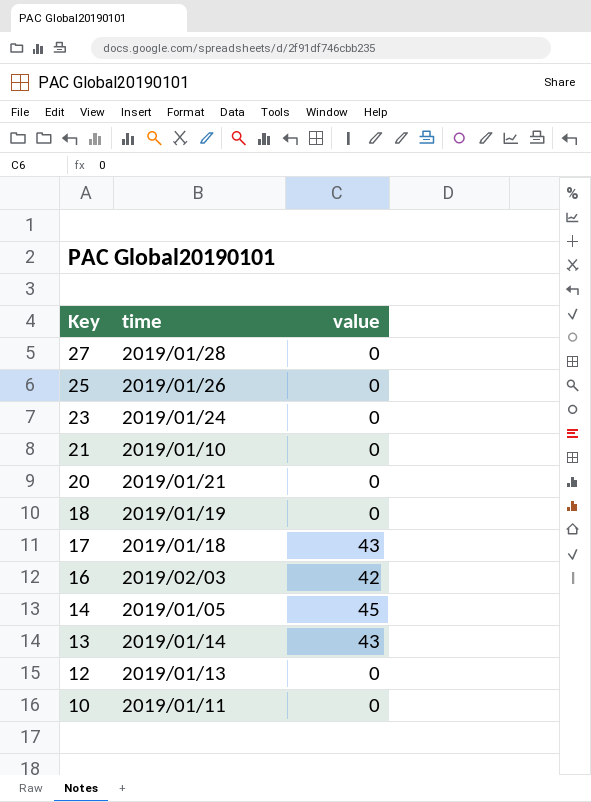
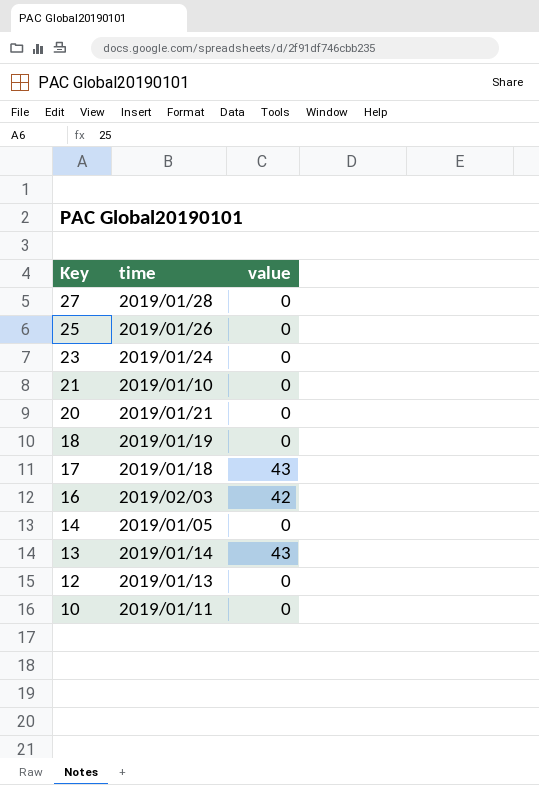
14 | value: 45 -> 0

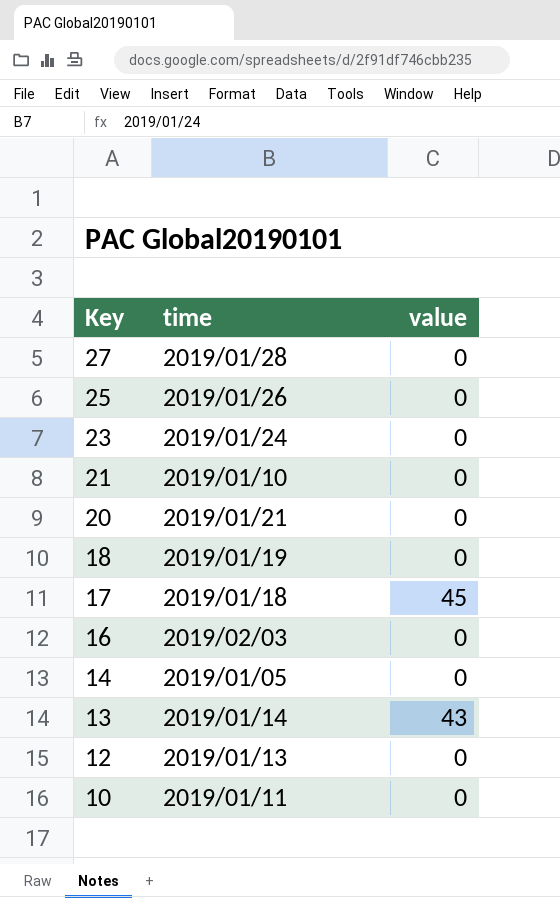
17 | value: 43 -> 45
16 | value: 42 -> 0

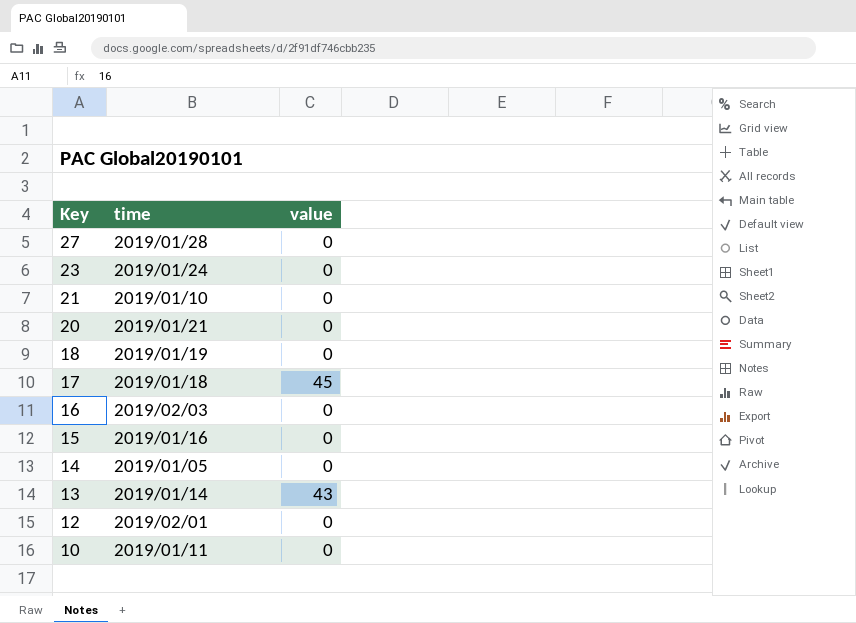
row 25: 2019/01/26 | 0 -> none
row 15: none -> 2019/01/16 | 0
12 | time: 2019/01/13 -> 2019/02/01

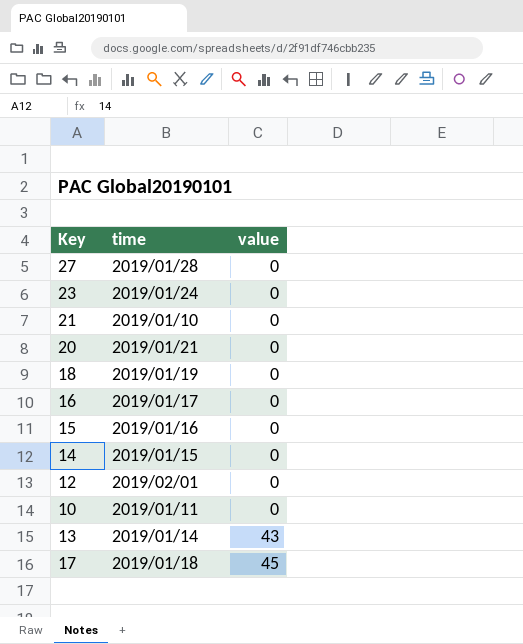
row order: Key descending -> value ascending
16 | time: 2019/02/03 -> 2019/01/17
14 | time: 2019/01/05 -> 2019/01/15

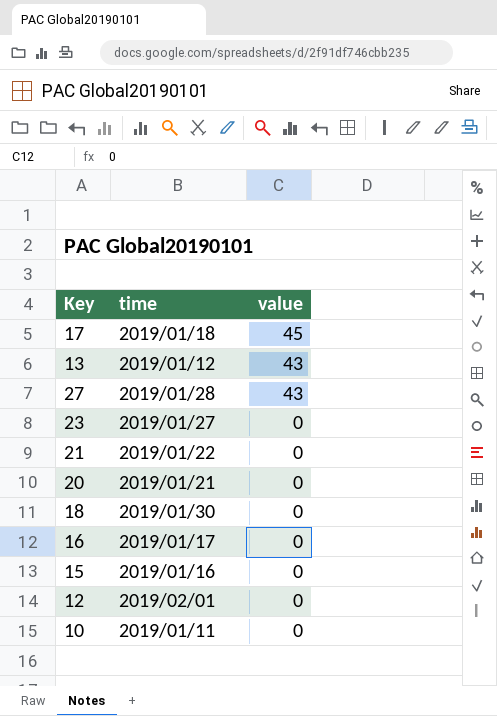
row order: value ascending -> value descending
row 14: 2019/01/15 | 0 -> none
13 | time: 2019/01/14 -> 2019/01/12
27 | value: 0 -> 43
23 | time: 2019/01/24 -> 2019/01/27
21 | time: 2019/01/10 -> 2019/01/22
18 | time: 2019/01/19 -> 2019/01/30

